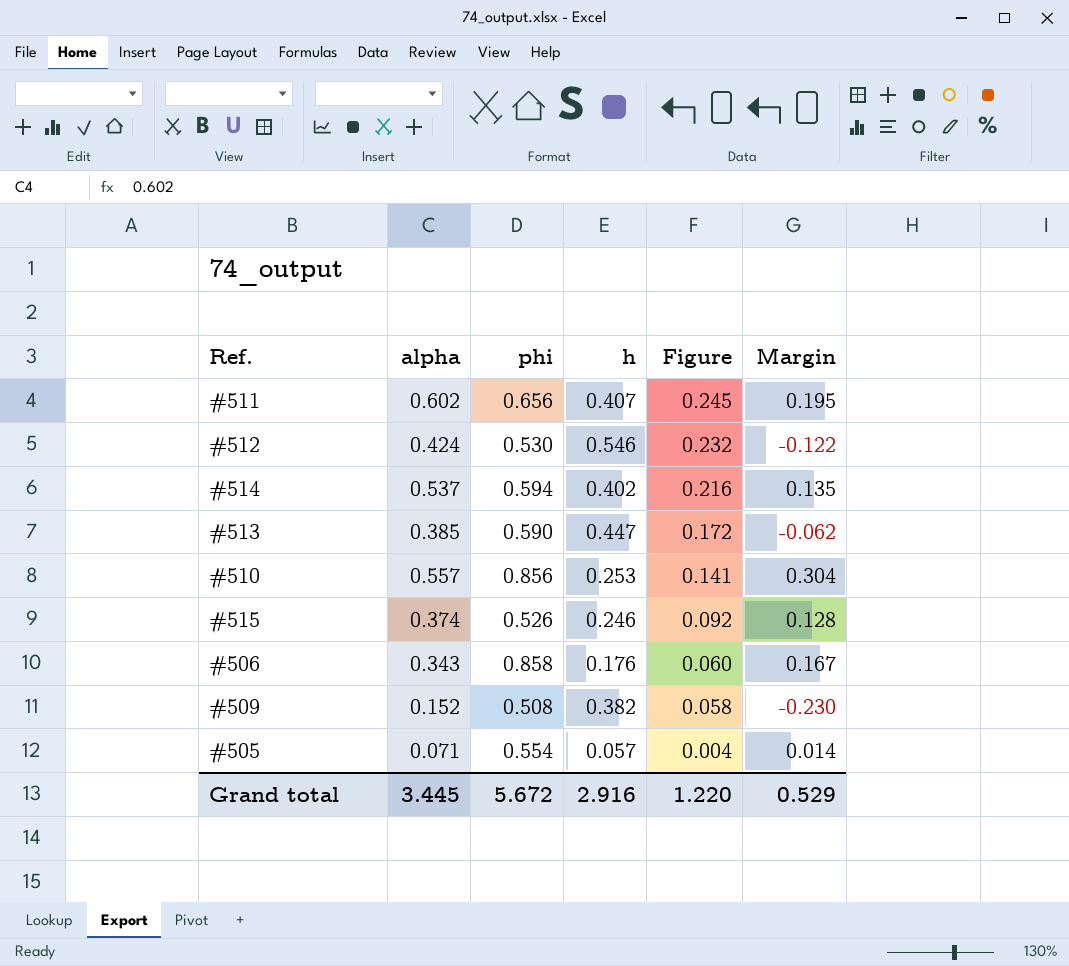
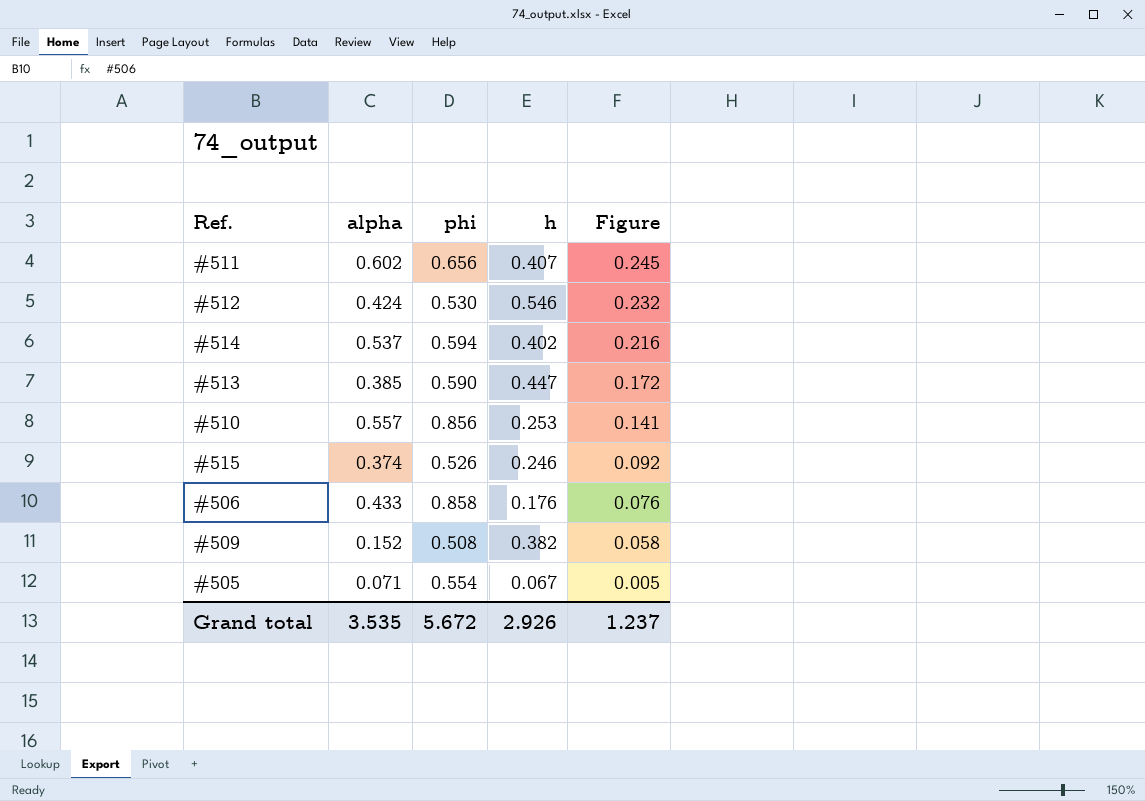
column Margin | formula: [alpha] - [h] -> none
#506 | alpha: 0.343 -> 0.433
#506 | Figure: 0.060 -> 0.076
#505 | h: 0.057 -> 0.067
#505 | Figure: 0.004 -> 0.005
Grand total | alpha: 3.445 -> 3.535
Grand total | h: 2.916 -> 2.926
Grand total | Figure: 1.220 -> 1.237

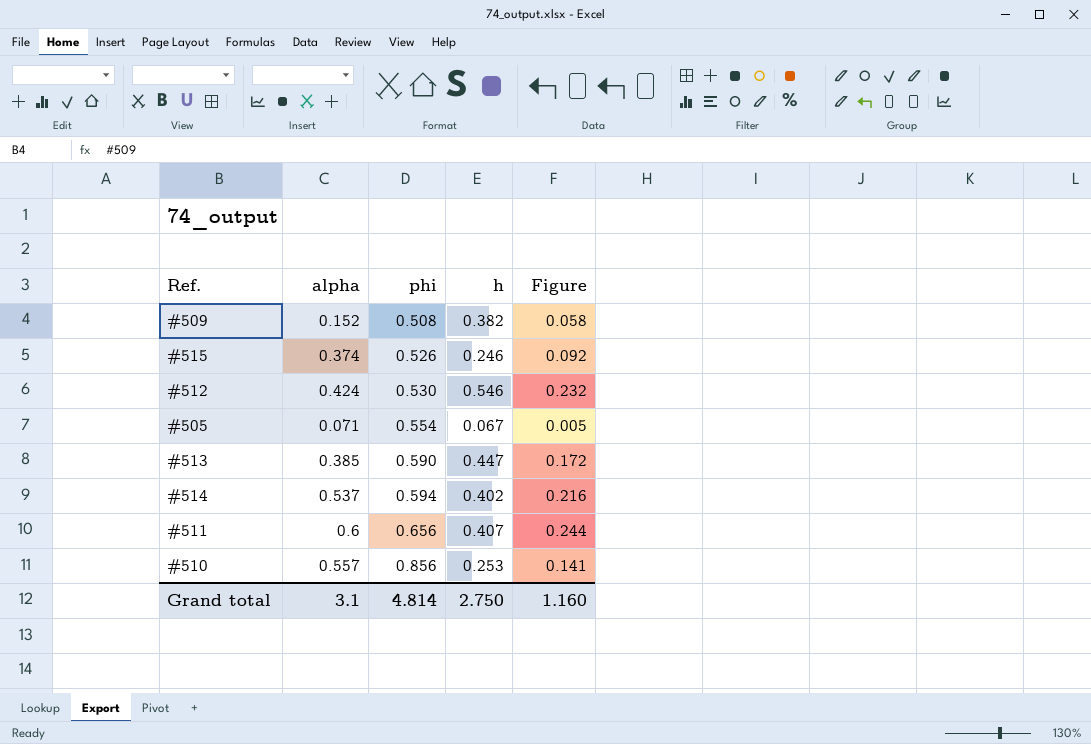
row order: Figure descending -> phi ascending
row #506: 0.433 | 0.858 | 0.176 | 0.076 -> none
#511 | alpha: 0.602 -> 0.6
#511 | Figure: 0.245 -> 0.244
Grand total | alpha: 3.535 -> 3.1
Grand total | phi: 5.672 -> 4.814
Grand total | h: 2.926 -> 2.750
Grand total | Figure: 1.237 -> 1.160

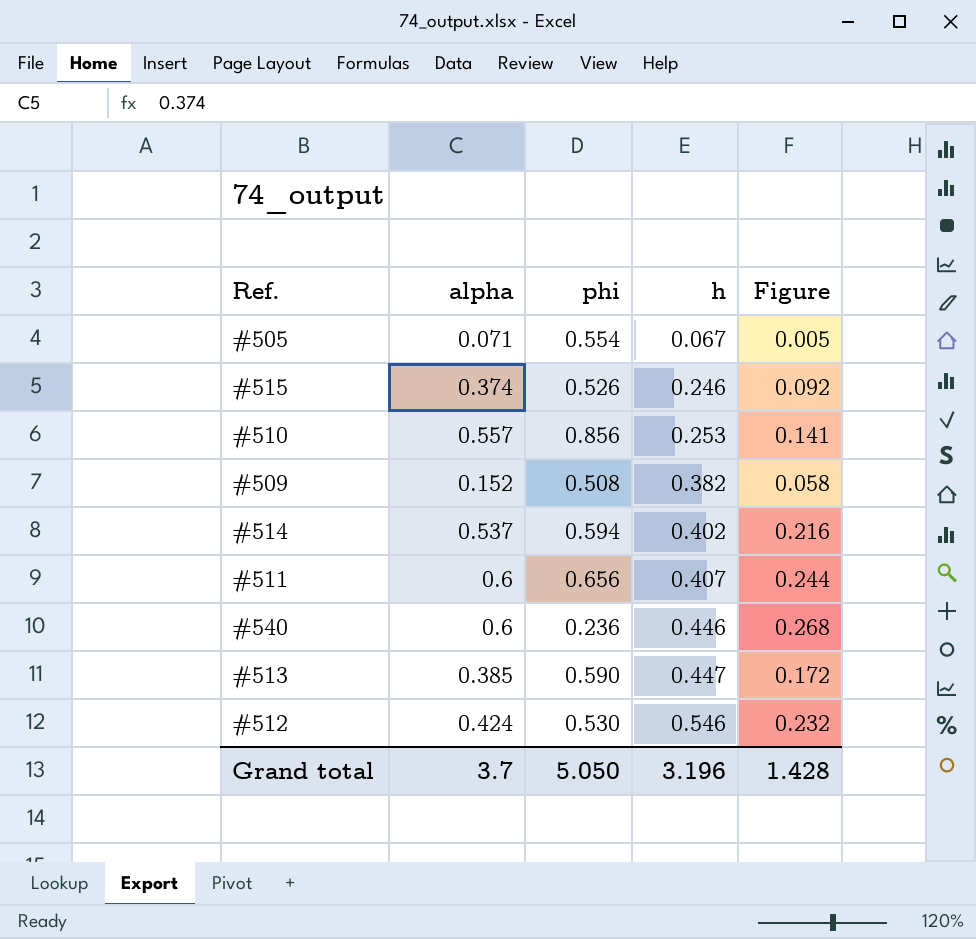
row order: phi ascending -> h ascending
row #540: none -> 0.6 | 0.236 | 0.446 | 0.268
Grand total | alpha: 3.1 -> 3.7
Grand total | phi: 4.814 -> 5.050
Grand total | h: 2.750 -> 3.196
Grand total | Figure: 1.160 -> 1.428

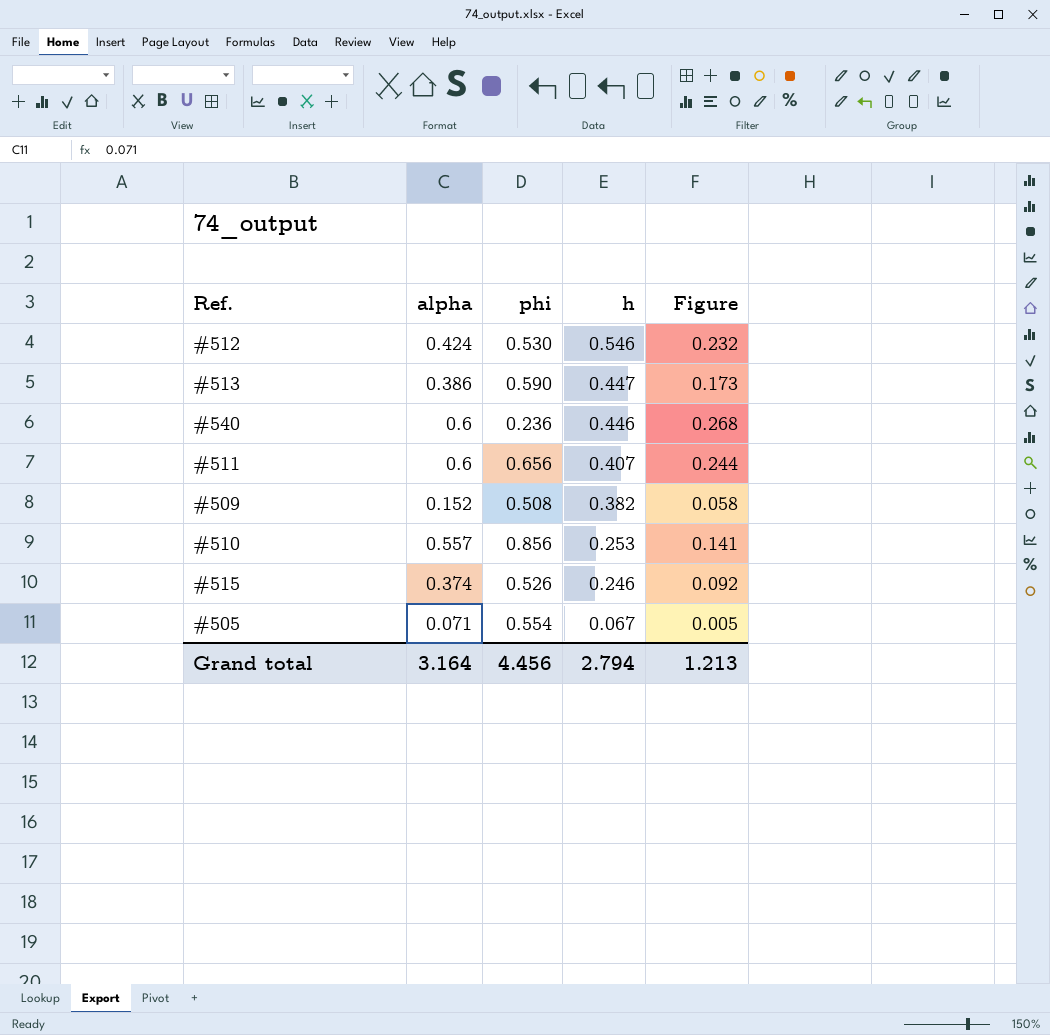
row order: h ascending -> h descending
row #514: 0.537 | 0.594 | 0.402 | 0.216 -> none
#513 | alpha: 0.385 -> 0.386
#513 | Figure: 0.172 -> 0.173
Grand total | alpha: 3.7 -> 3.164
Grand total | phi: 5.050 -> 4.456
Grand total | h: 3.196 -> 2.794
Grand total | Figure: 1.428 -> 1.213

